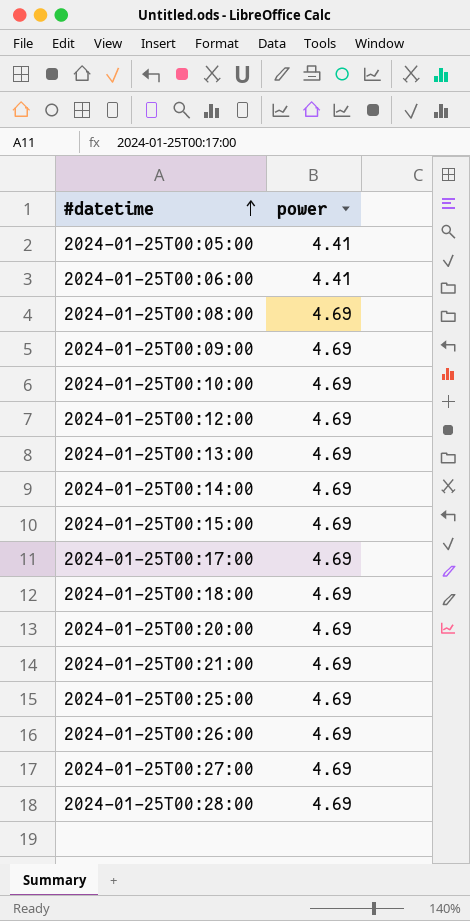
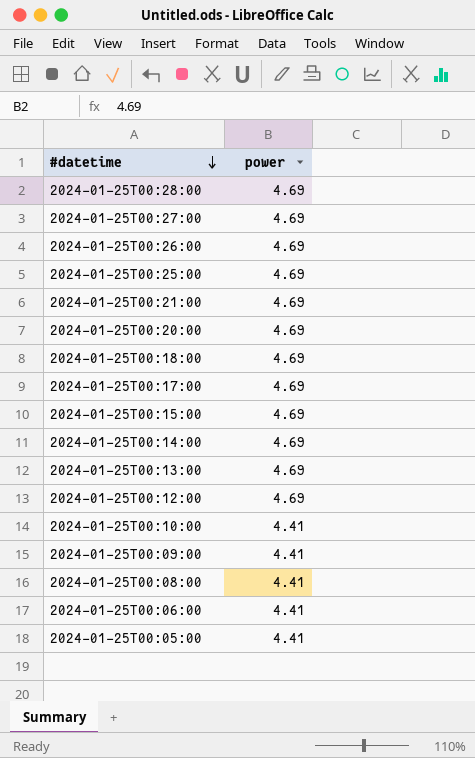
row order: #datetime ascending -> #datetime descending
2024-01-25T00:10:00 | power: 4.69 -> 4.41
2024-01-25T00:09:00 | power: 4.69 -> 4.41
2024-01-25T00:08:00 | power: 4.69 -> 4.41

